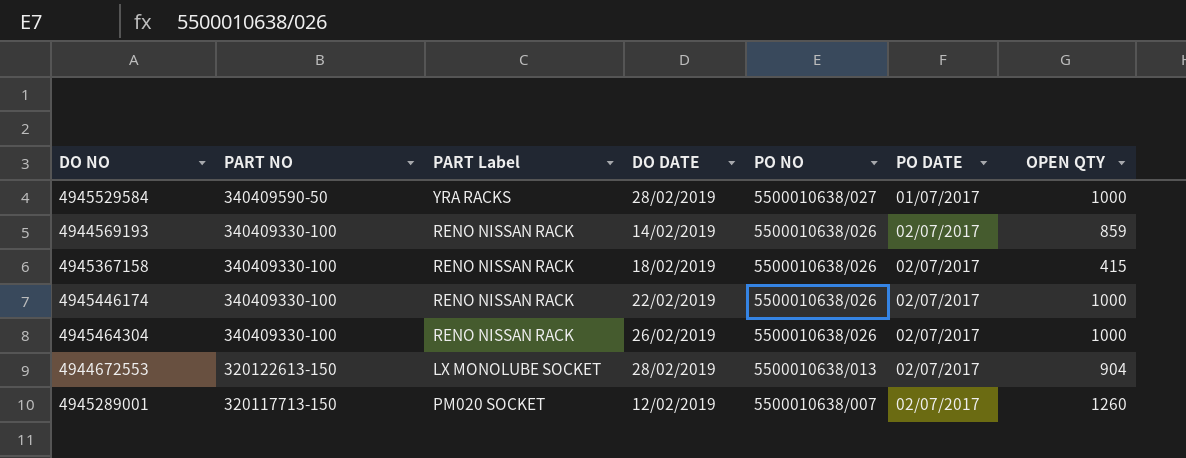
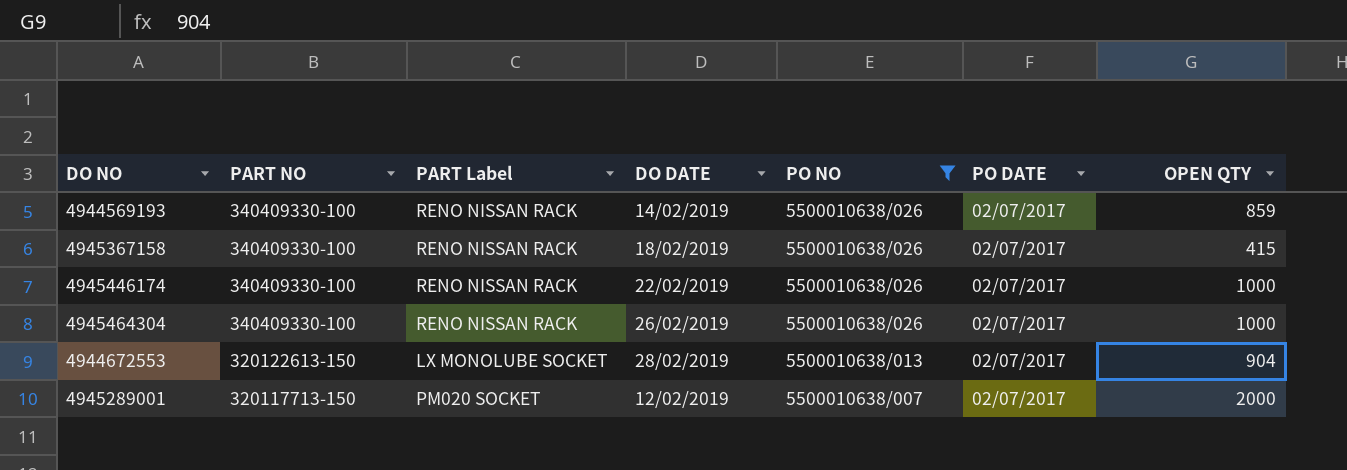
filter: none -> PO NO != 5500010638/027
4945289001 | OPEN QTY: 1260 -> 2000

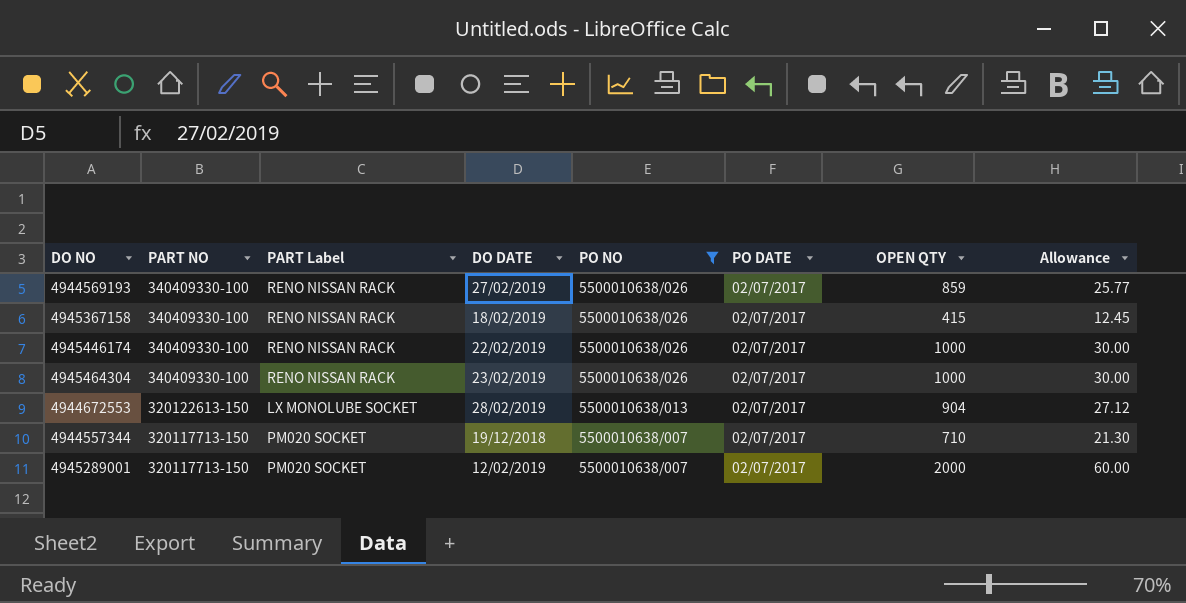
column Allowance | formula: none -> [OPEN QTY] * 0.03
4944569193 | DO DATE: 14/02/2019 -> 27/02/2019
4945464304 | DO DATE: 26/02/2019 -> 23/02/2019
row 4944557344: none -> 320117713-150 | PM020 SOCKET | 19/12/2018 | 5500010638/007 | 02/07/2017 | 710 | 21.30

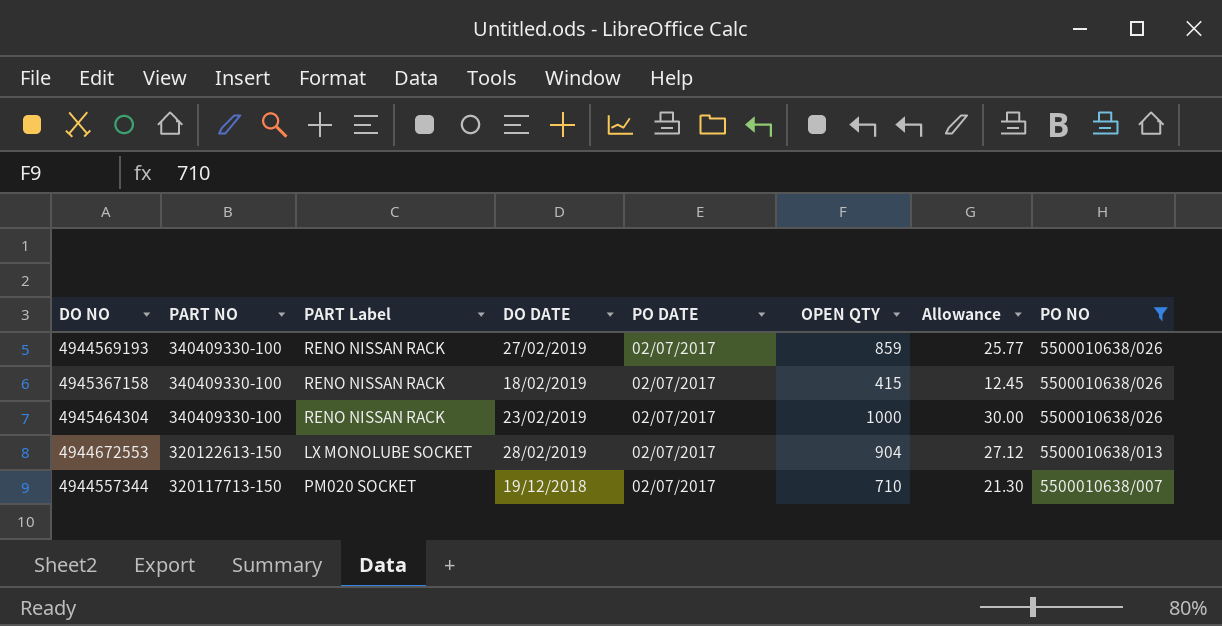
column PO NO | position: 5 -> 8
row 4945446174: 340409330-100 | RENO NISSAN RACK | 22/02/2019 | 5500010638/026 | 02/07/2017 | 1000 | 30.00 -> none
row 4945289001: 320117713-150 | PM020 SOCKET | 12/02/2019 | 5500010638/007 | 02/07/2017 | 2000 | 60.00 -> none

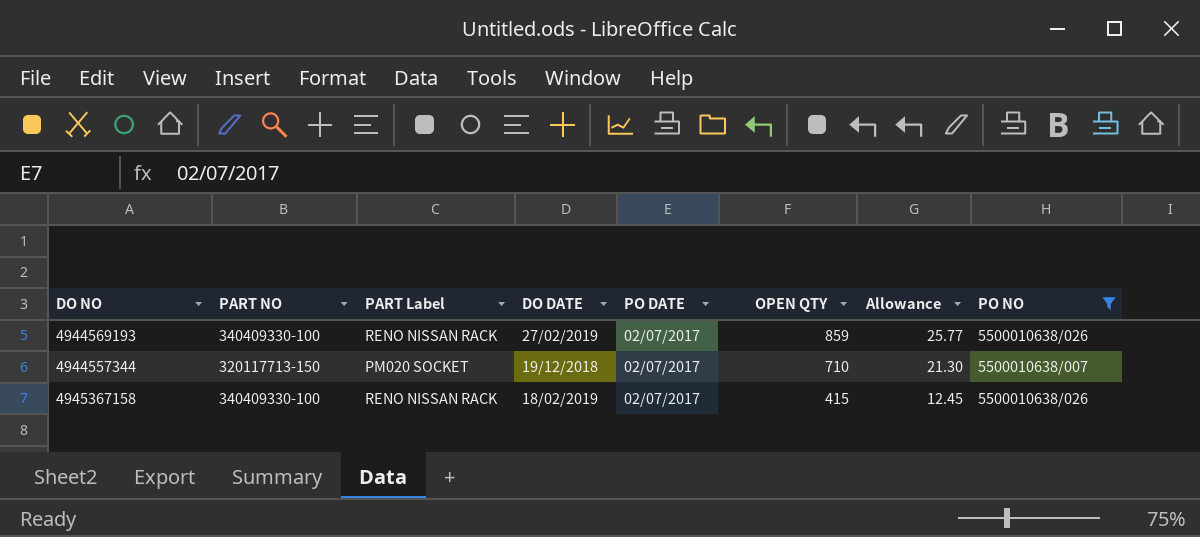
row order: PART NO descending -> OPEN QTY descending
row 4945464304: 340409330-100 | RENO NISSAN RACK | 23/02/2019 | 02/07/2017 | 1000 | 30.00 | 5500010638/026 -> none
row 4944672553: 320122613-150 | LX MONOLUBE SOCKET | 28/02/2019 | 02/07/2017 | 904 | 27.12 | 5500010638/013 -> none

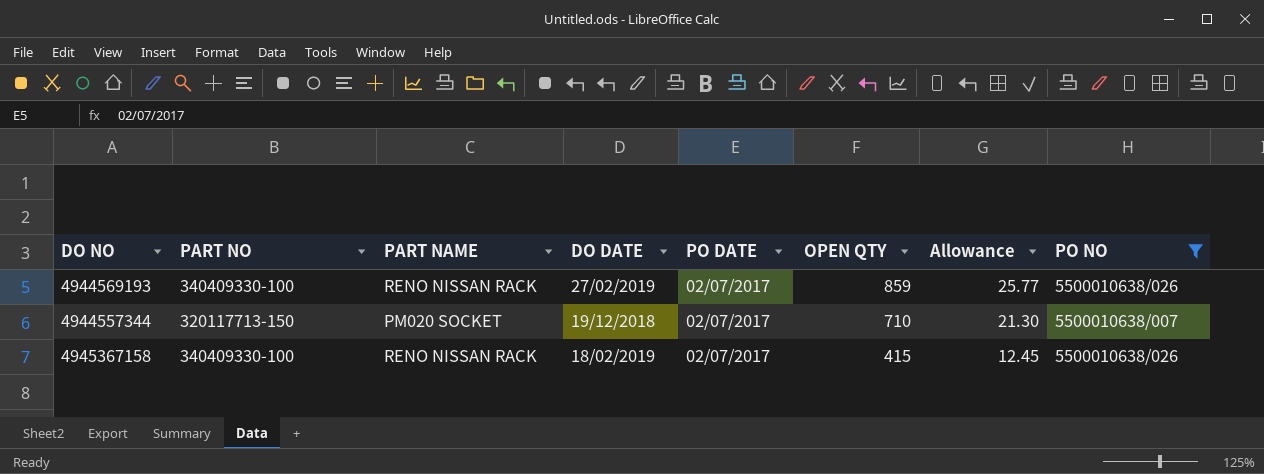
column name: PART Label -> PART NAME

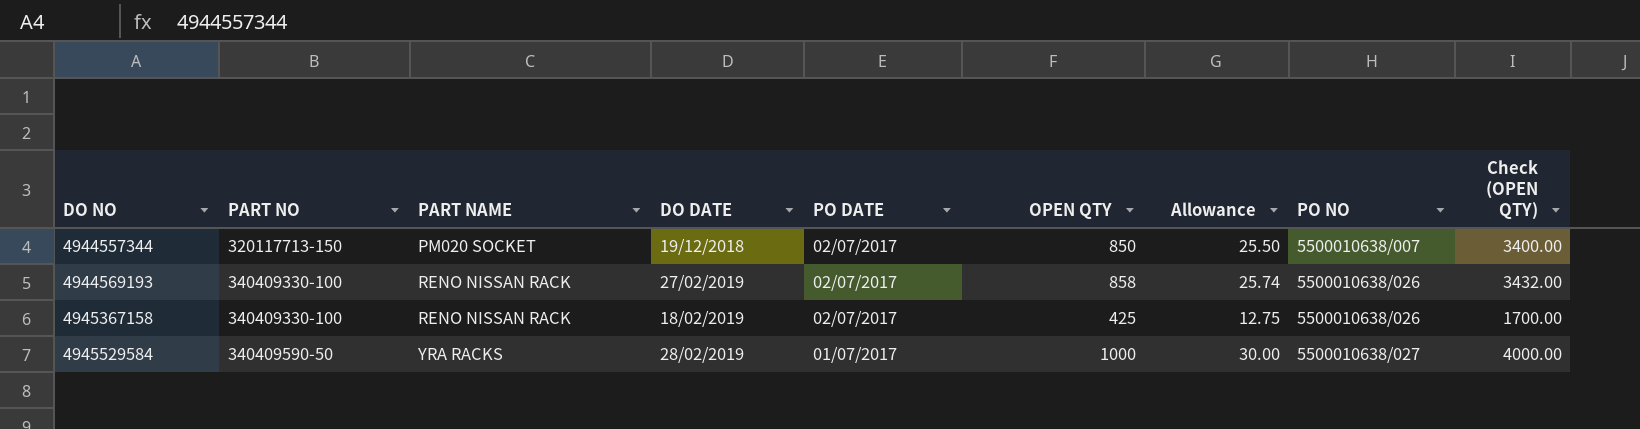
filter: PO NO != 5500010638/027 -> none
row order: OPEN QTY descending -> DO NO ascending
column Check (OPEN QTY) | formula: none -> [OPEN QTY] * 4
4944557344 | OPEN QTY: 710 -> 850
4944557344 | Allowance: 21.30 -> 25.50
4944569193 | OPEN QTY: 859 -> 858
4944569193 | Allowance: 25.77 -> 25.74
4945367158 | OPEN QTY: 415 -> 425
4945367158 | Allowance: 12.45 -> 12.75

